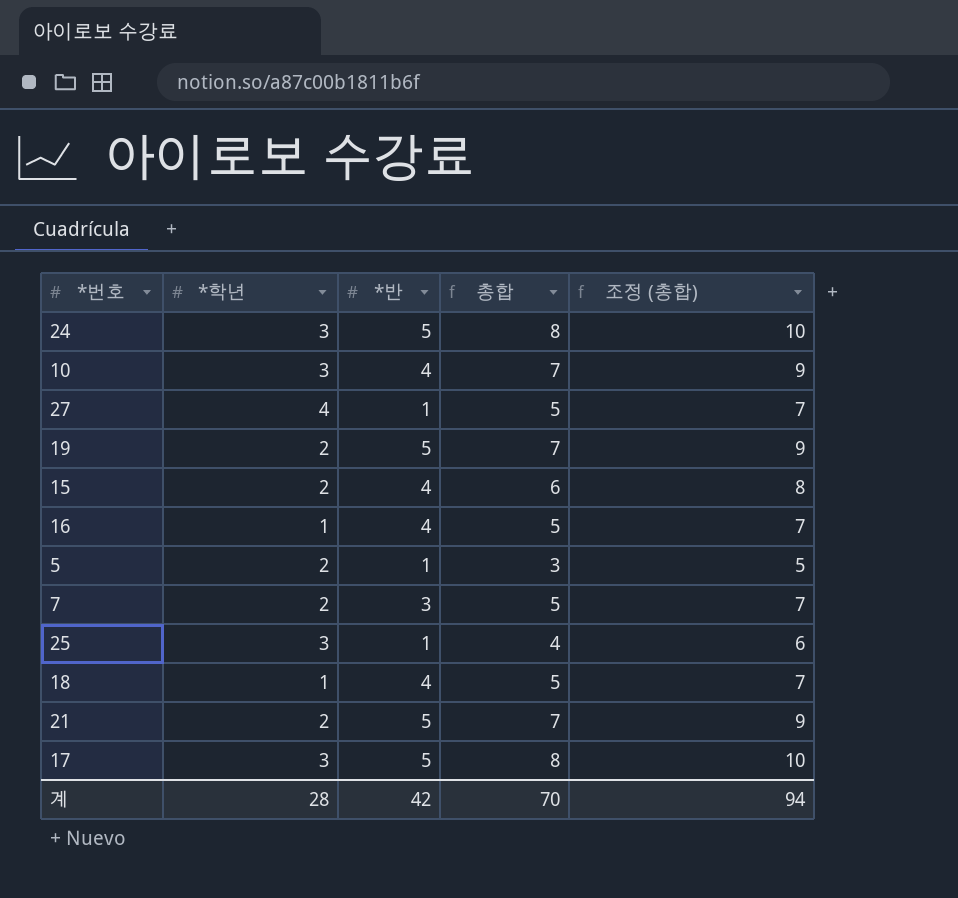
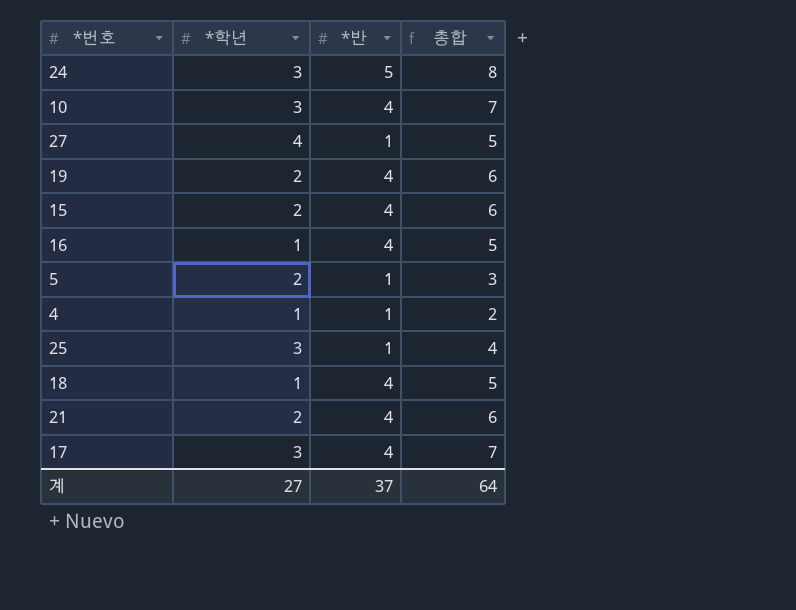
column 조정 (총합) | formula: [총합] + 2 -> none
row 7: 2 | 3 | 5 | 7 -> none
19 | *반: 5 -> 4
19 | 총합: 7 -> 6
row 4: none -> 1 | 1 | 2
21 | *반: 5 -> 4
21 | 총합: 7 -> 6
17 | *반: 5 -> 4
17 | 총합: 8 -> 7
계 | *학년: 28 -> 27
계 | *반: 42 -> 37
계 | 총합: 70 -> 64

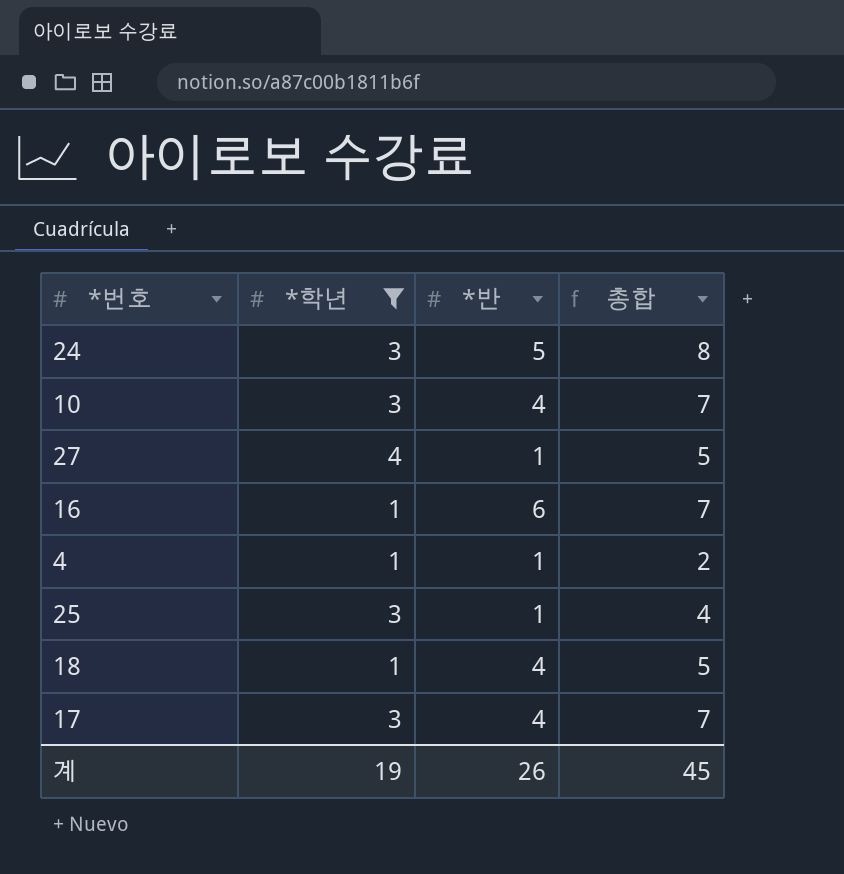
filter: none -> *학년 != 2
16 | *반: 4 -> 6
16 | 총합: 5 -> 7
계 | *학년: 27 -> 19
계 | *반: 37 -> 26
계 | 총합: 64 -> 45

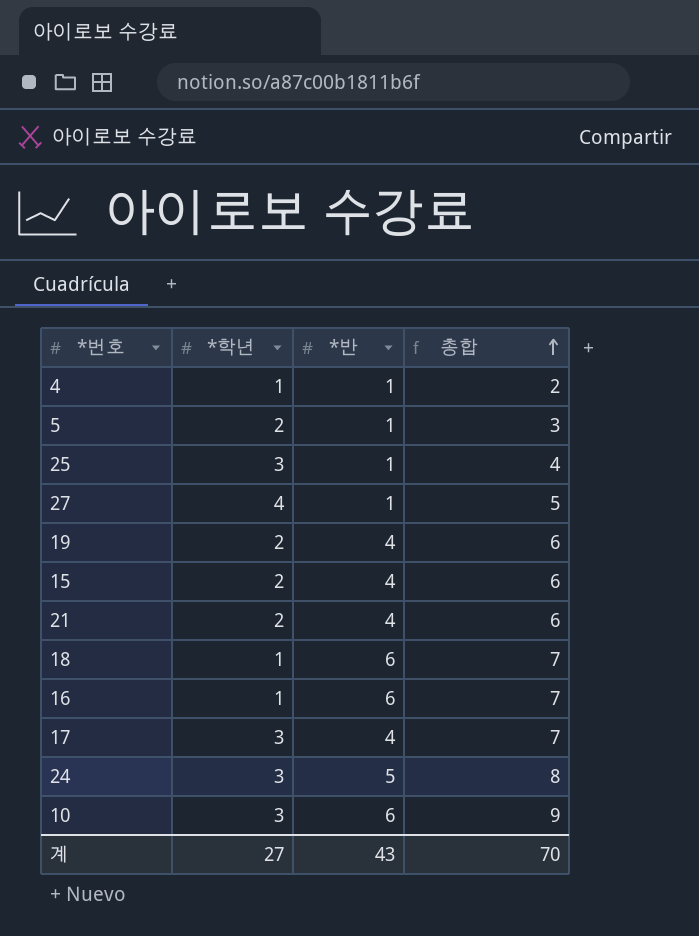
filter: *학년 != 2 -> none
row order: none -> 총합 ascending
18 | *반: 4 -> 6
18 | 총합: 5 -> 7
10 | *반: 4 -> 6
10 | 총합: 7 -> 9
계 | *학년: 19 -> 27
계 | *반: 26 -> 43
계 | 총합: 45 -> 70

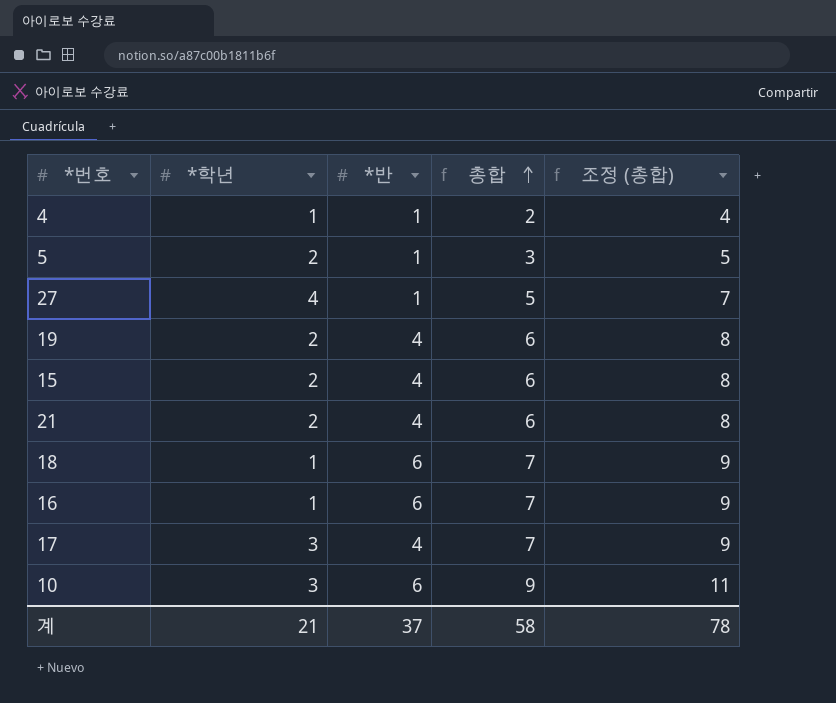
column 조정 (총합) | formula: none -> [총합] + 2
row 25: 3 | 1 | 4 -> none
row 24: 3 | 5 | 8 -> none
계 | *학년: 27 -> 21
계 | *반: 43 -> 37
계 | 총합: 70 -> 58

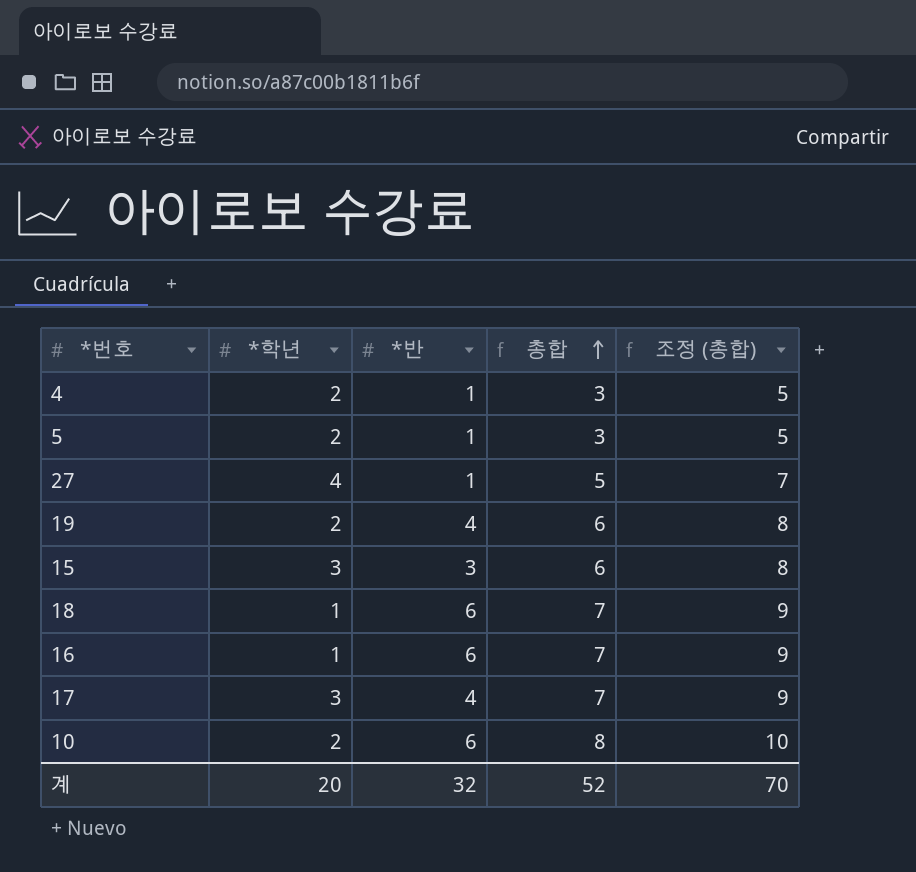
row 21: 2 | 4 | 6 | 8 -> none
4 | *학년: 1 -> 2
4 | 총합: 2 -> 3
4 | 조정 (총합): 4 -> 5
15 | *학년: 2 -> 3
15 | *반: 4 -> 3
10 | *학년: 3 -> 2
10 | 총합: 9 -> 8
10 | 조정 (총합): 11 -> 10
계 | *학년: 21 -> 20
계 | *반: 37 -> 32
계 | 총합: 58 -> 52
계 | 조정 (총합): 78 -> 70

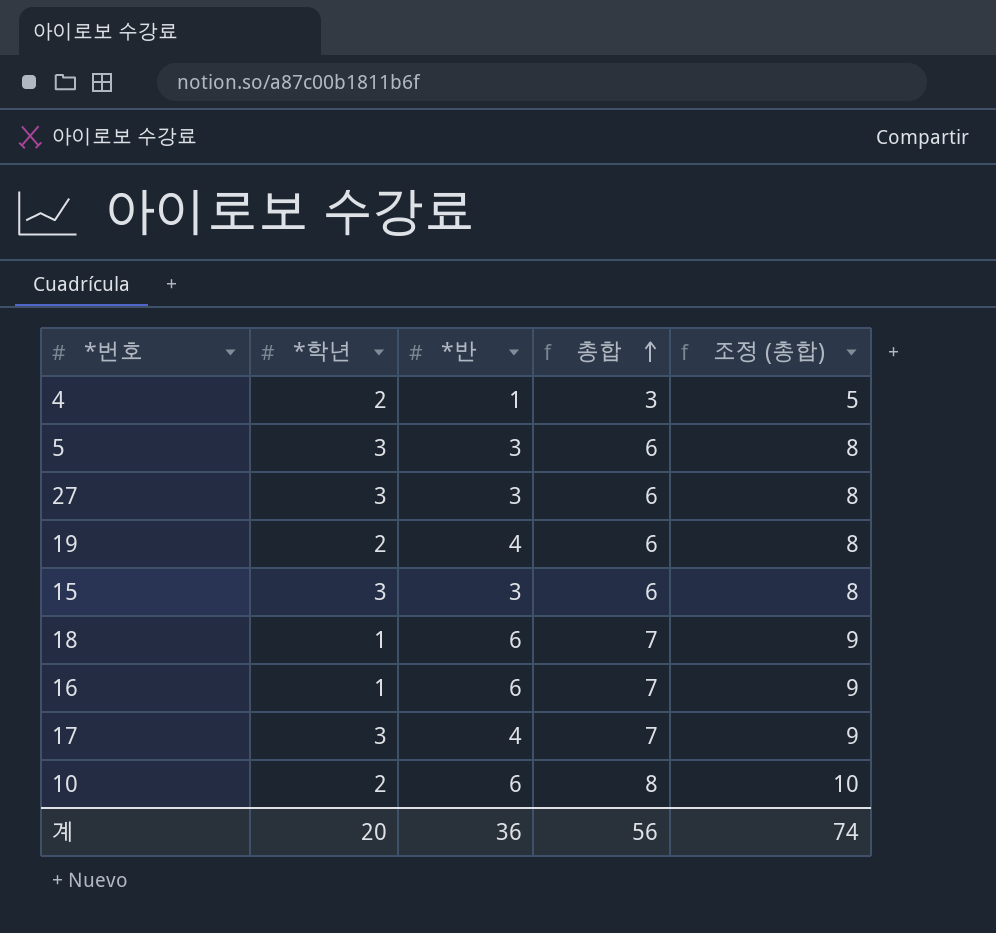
5 | *학년: 2 -> 3
5 | *반: 1 -> 3
5 | 총합: 3 -> 6
5 | 조정 (총합): 5 -> 8
27 | *학년: 4 -> 3
27 | *반: 1 -> 3
27 | 총합: 5 -> 6
27 | 조정 (총합): 7 -> 8
계 | *반: 32 -> 36
계 | 총합: 52 -> 56
계 | 조정 (총합): 70 -> 74

